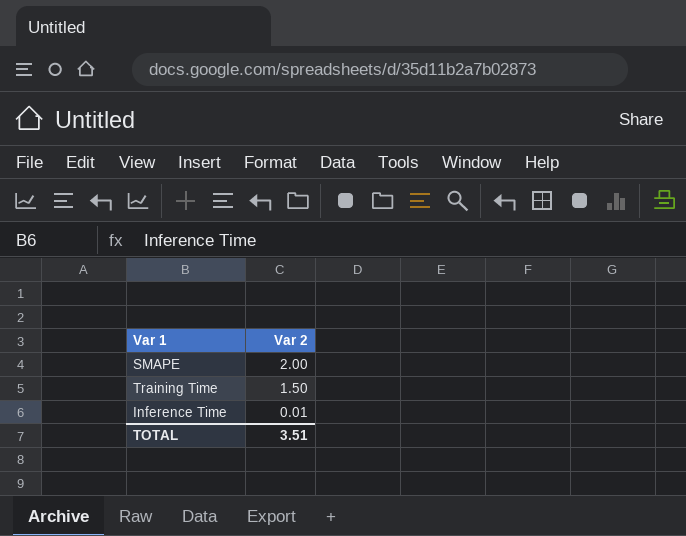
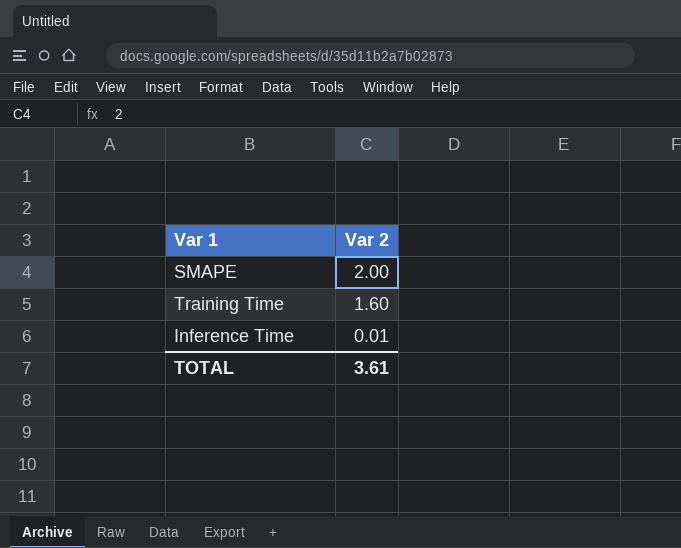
Training Time | Var 2: 1.50 -> 1.60
TOTAL | Var 2: 3.51 -> 3.61

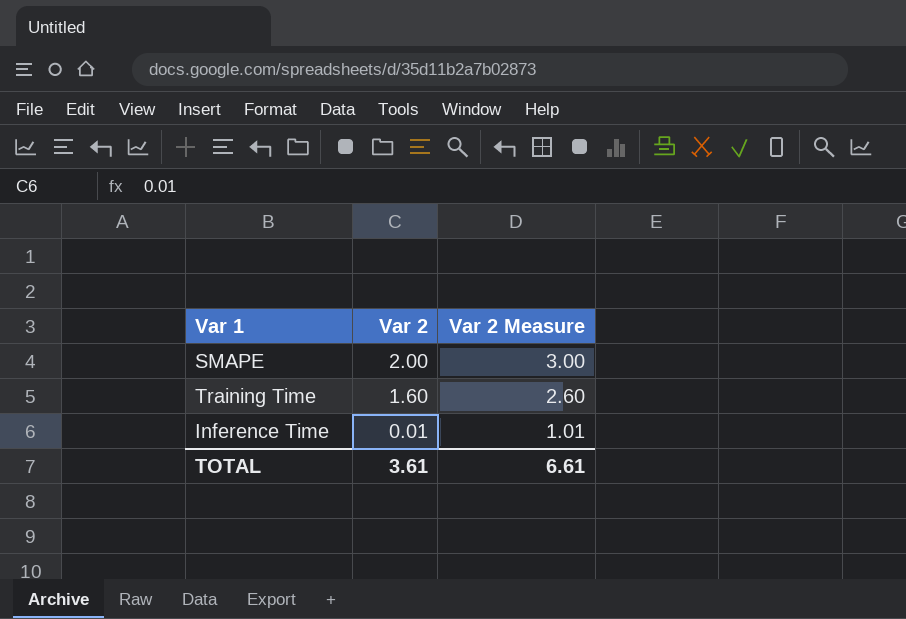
column Var 2 Measure | formula: none -> [Var 2] + 1

